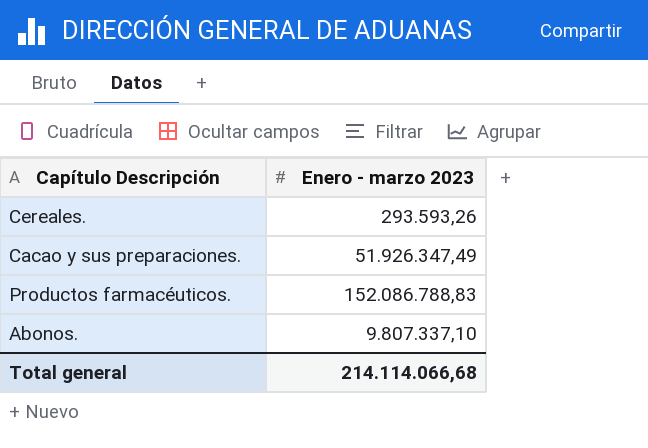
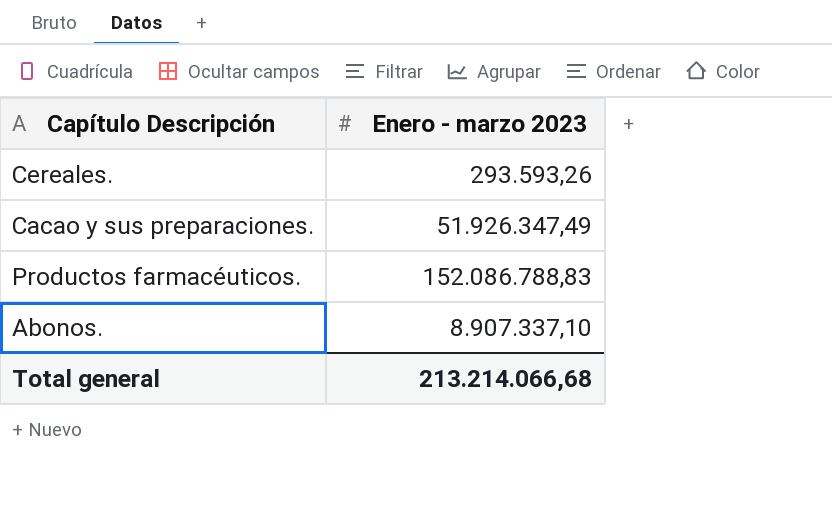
Abonos. | Enero - marzo 2023: 9.807.337,10 -> 8.907.337,10
Total general | Enero - marzo 2023: 214.114.066,68 -> 213.214.066,68

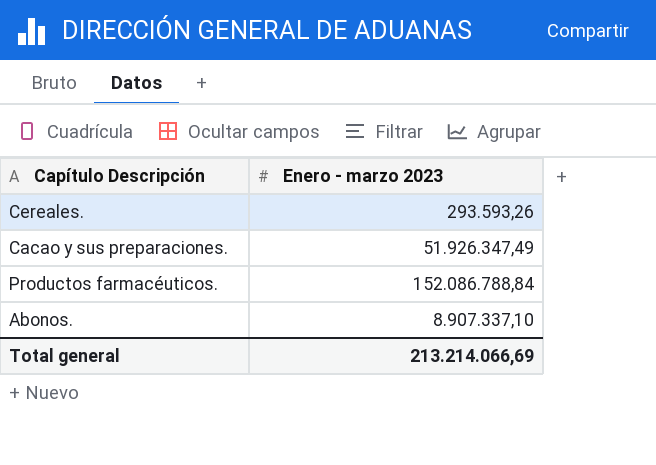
Productos farmacéuticos. | Enero - marzo 2023: 152.086.788,83 -> 152.086.788,84
Total general | Enero - marzo 2023: 213.214.066,68 -> 213.214.066,69

